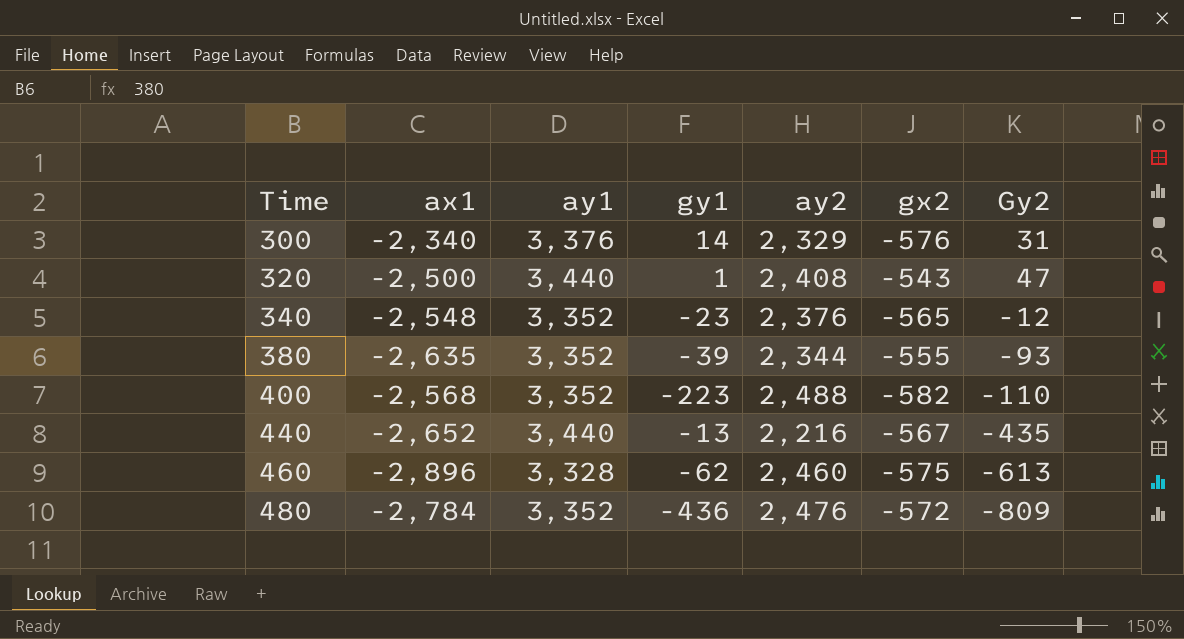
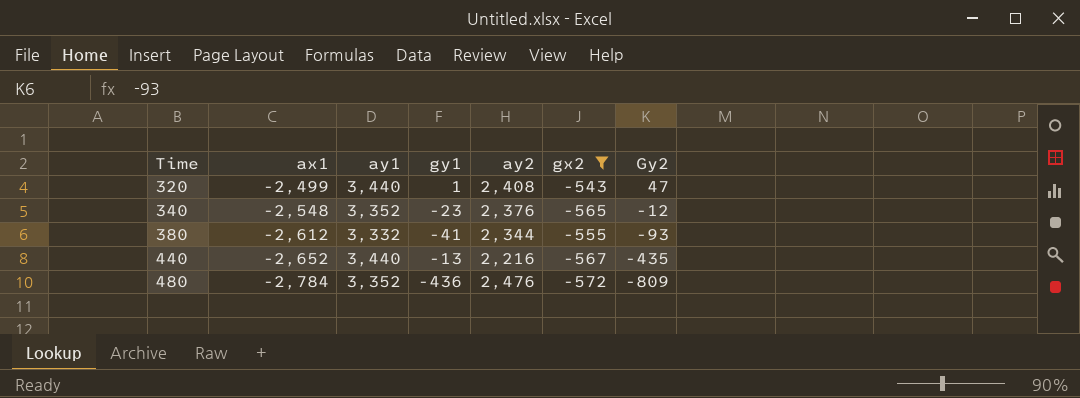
filter: none -> gx2 >= -572
320 | ax1: -2,500 -> -2,499
380 | ax1: -2,635 -> -2,612
380 | ay1: 3,352 -> 3,332
380 | gy1: -39 -> -41

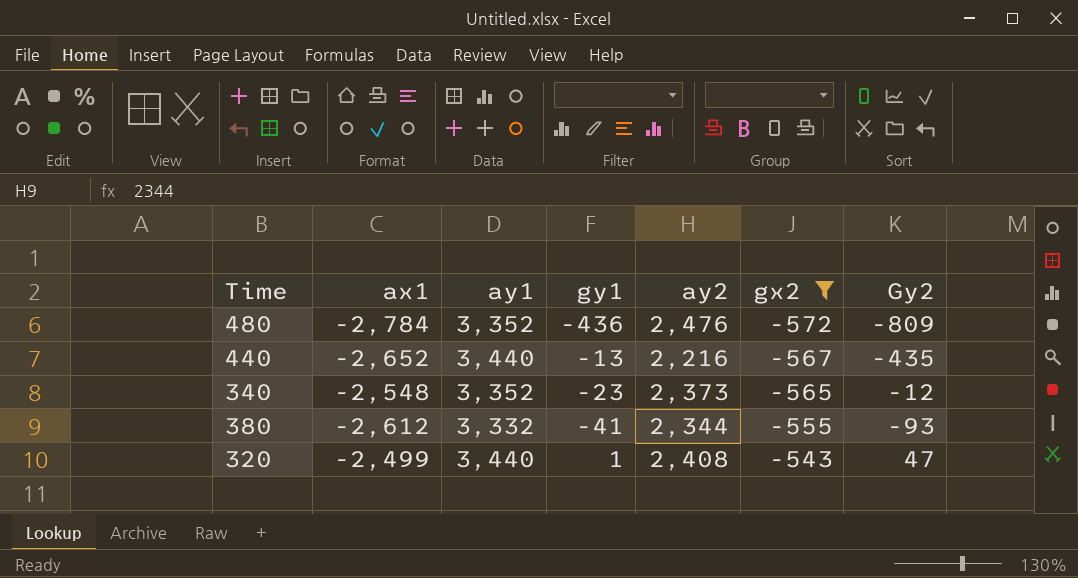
row order: Time ascending -> gx2 ascending
340 | ay2: 2,376 -> 2,373

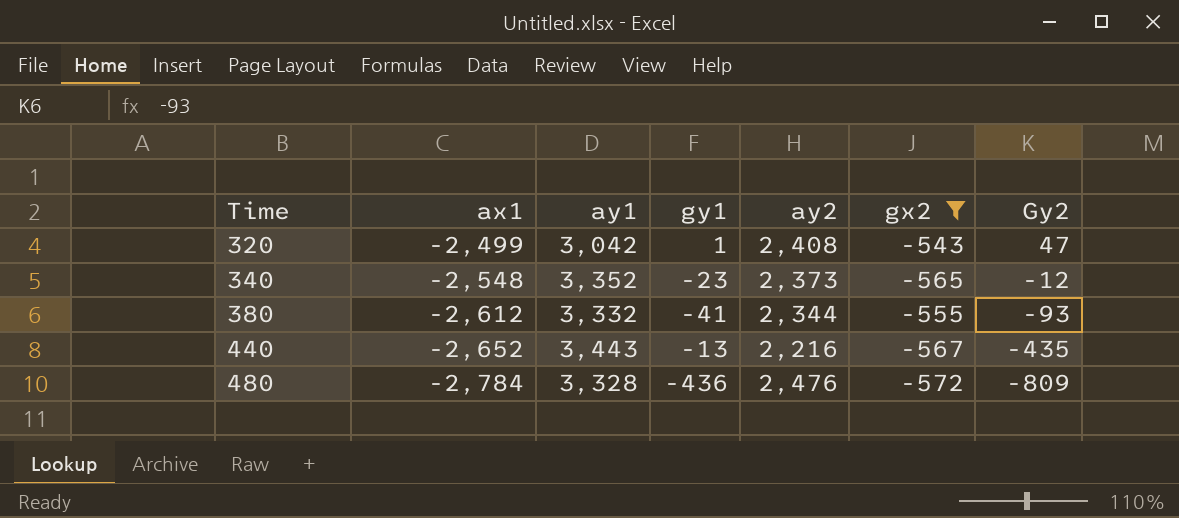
row order: gx2 ascending -> Time ascending
320 | ay1: 3,440 -> 3,042
440 | ay1: 3,440 -> 3,443
480 | ay1: 3,352 -> 3,328

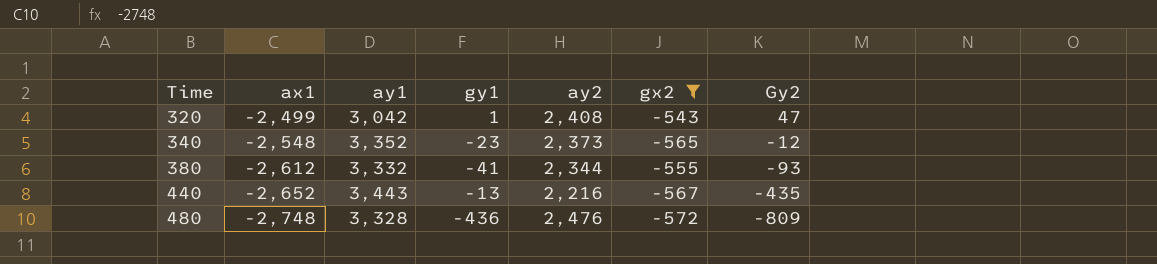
480 | ax1: -2,784 -> -2,748

